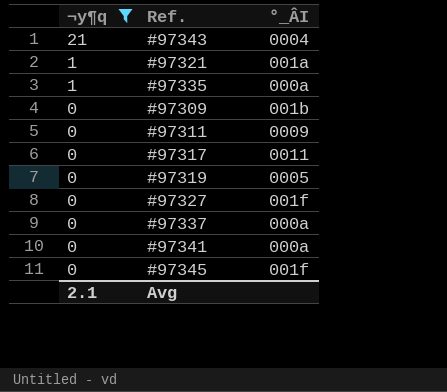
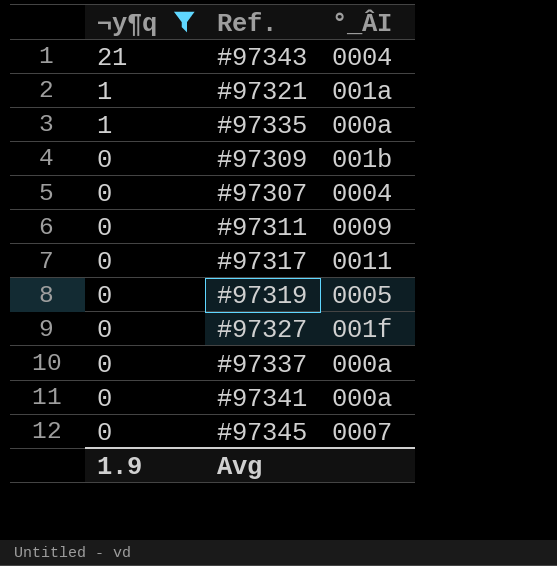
row #97307: none -> 0 | 0004
#97345 | °_ÂI: 001f -> 0007
Avg | ¬y¶q: 2.1 -> 1.9

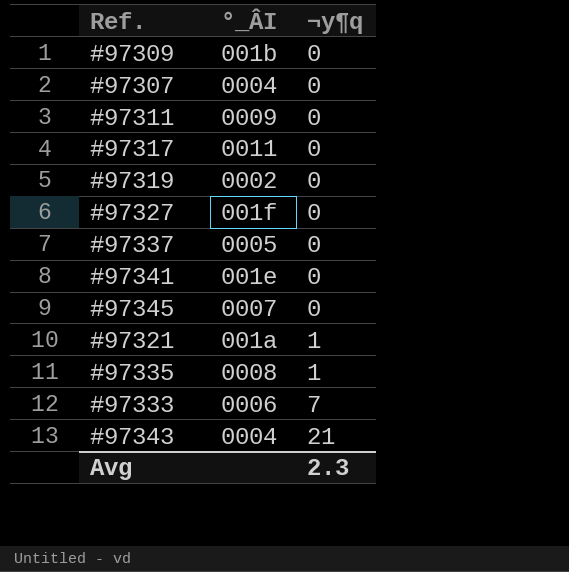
filter: ¬y¶q != 7 -> none
row order: ¬y¶q descending -> ¬y¶q ascending
column ¬y¶q | position: 1 -> 3
#97319 | °_ÂI: 0005 -> 0002
#97337 | °_ÂI: 000a -> 0005
#97341 | °_ÂI: 000a -> 001e
#97335 | °_ÂI: 000a -> 0008
Avg | ¬y¶q: 1.9 -> 2.3

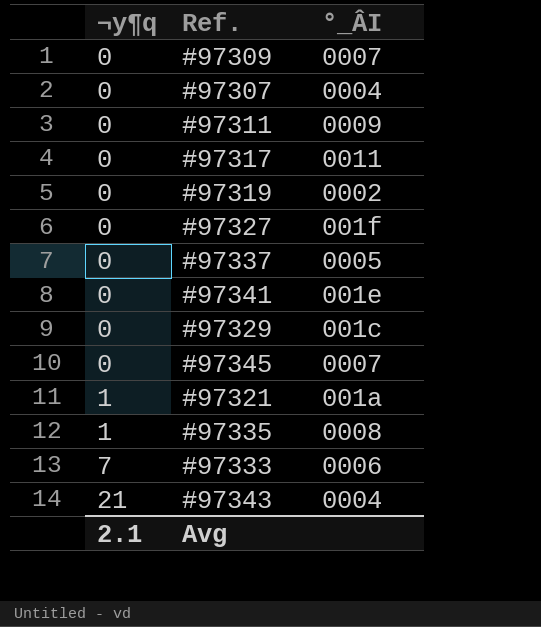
column ¬y¶q | position: 3 -> 1
#97309 | °_ÂI: 001b -> 0007
row #97329: none -> 0 | 001c
Avg | ¬y¶q: 2.3 -> 2.1

